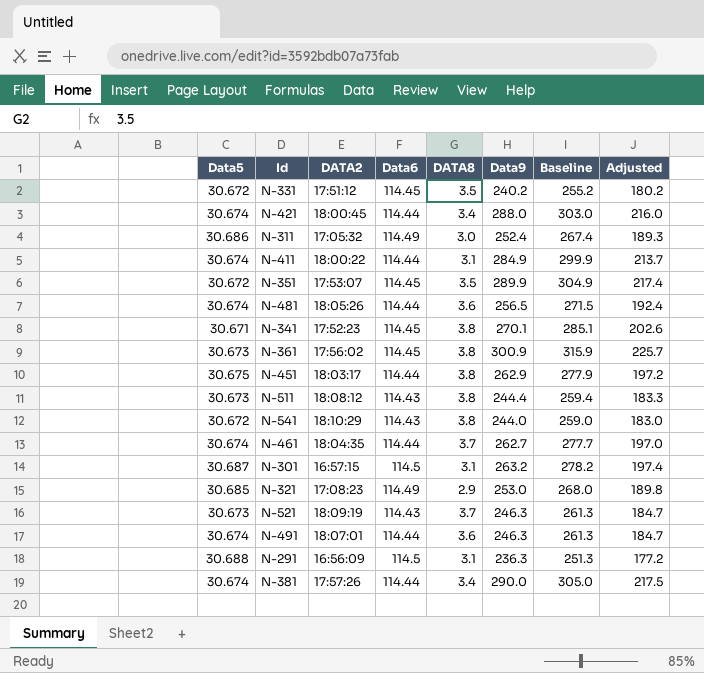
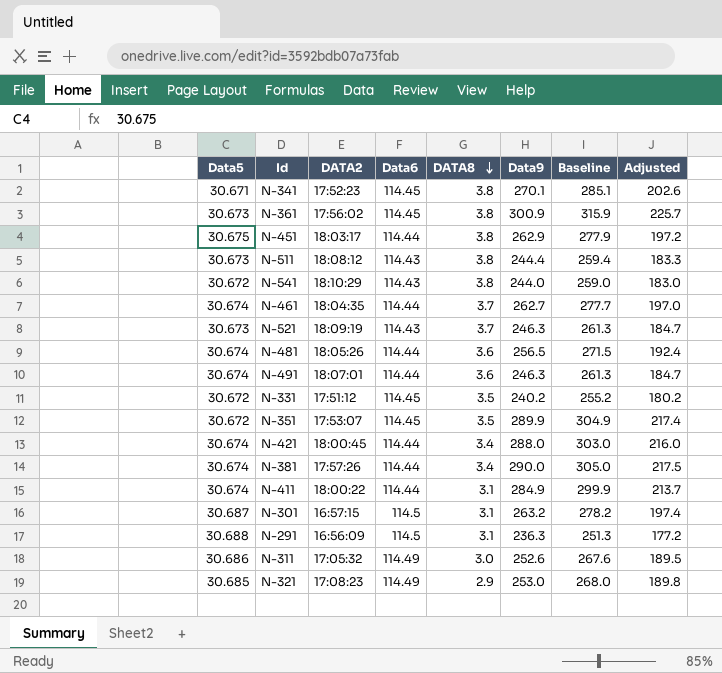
row order: none -> DATA8 descending
N-311 | Data9: 252.4 -> 252.6
N-311 | Baseline: 267.4 -> 267.6
N-311 | Adjusted: 189.3 -> 189.5

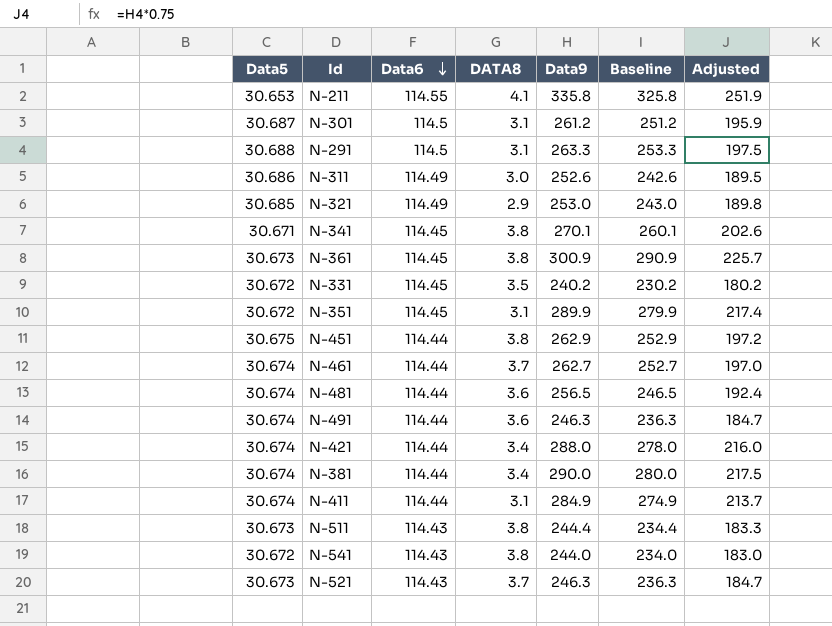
row order: DATA8 descending -> Data6 descending
column DATA2 | position: 3 -> none
column Baseline | formula: [Data9] + 15 -> [Data9] - 10
row N-211: none -> 30.653 | 114.55 | 4.1 | 335.8 | 325.8 | 251.9
N-301 | Data9: 263.2 -> 261.2
N-301 | Adjusted: 197.4 -> 195.9
N-291 | Data9: 236.3 -> 263.3
N-291 | Adjusted: 177.2 -> 197.5
N-351 | DATA8: 3.5 -> 3.1

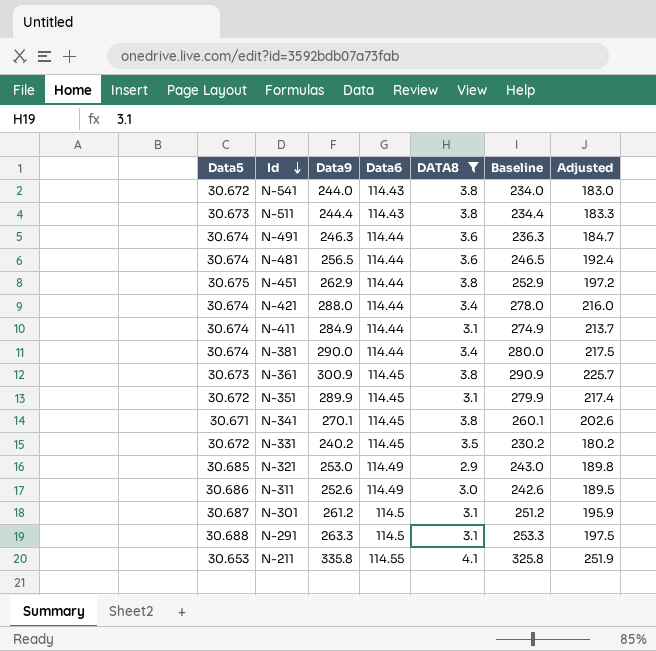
filter: none -> DATA8 != 3.7
row order: Data6 descending -> Id descending
column Data9 | position: 5 -> 3

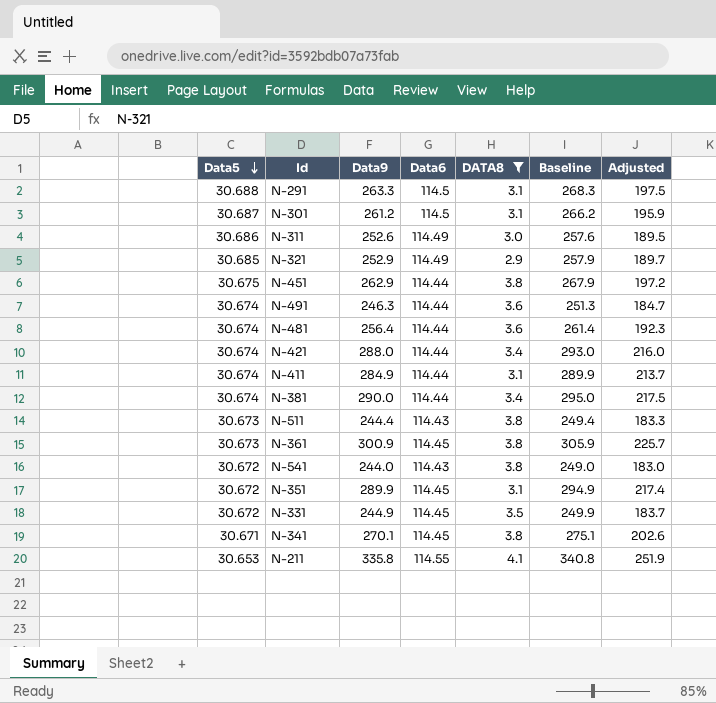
row order: Id descending -> Data5 descending
column Baseline | formula: [Data9] - 10 -> [Data9] + 5
N-321 | Data9: 253.0 -> 252.9
N-321 | Adjusted: 189.8 -> 189.7
N-481 | Data9: 256.5 -> 256.4
N-481 | Adjusted: 192.4 -> 192.3
N-331 | Data9: 240.2 -> 244.9
N-331 | Adjusted: 180.2 -> 183.7

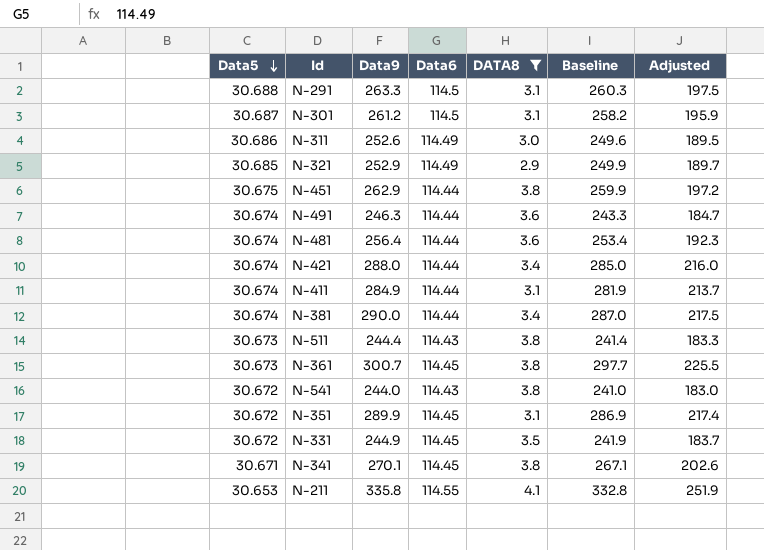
column Baseline | formula: [Data9] + 5 -> [Data9] - 3
N-361 | Data9: 300.9 -> 300.7
N-361 | Adjusted: 225.7 -> 225.5

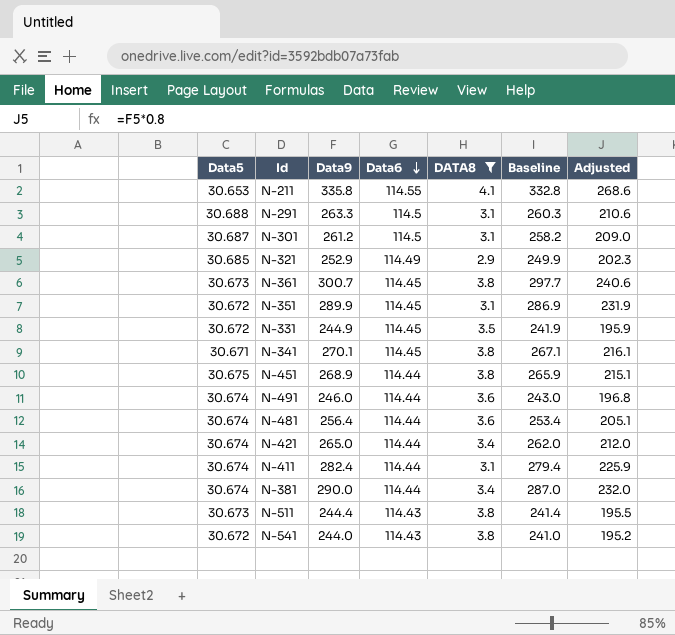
row order: Data5 descending -> Data6 descending
column Adjusted | formula: [Data9] * 0.75 -> [Data9] * 0.8
row N-311: 30.686 | 252.6 | 114.49 | 3.0 | 249.6 | 189.5 -> none
N-451 | Data9: 262.9 -> 268.9
N-451 | Baseline: 259.9 -> 265.9
N-491 | Data9: 246.3 -> 246.0
N-491 | Baseline: 243.3 -> 243.0
N-421 | Data9: 288.0 -> 265.0
N-421 | Baseline: 285.0 -> 262.0
N-411 | Data9: 284.9 -> 282.4
N-411 | Baseline: 281.9 -> 279.4

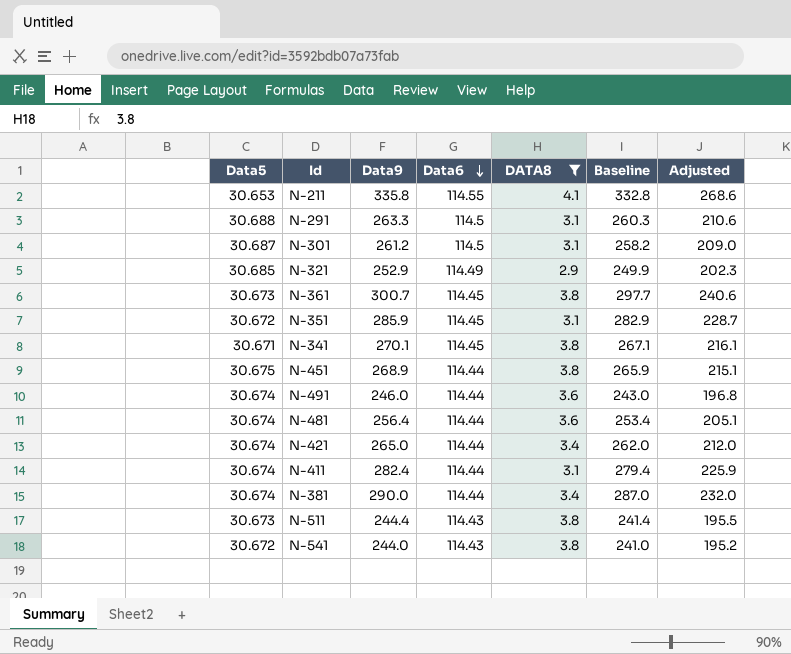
row N-331: 30.672 | 244.9 | 114.45 | 3.5 | 241.9 | 195.9 -> none
N-351 | Data9: 289.9 -> 285.9
N-351 | Baseline: 286.9 -> 282.9
N-351 | Adjusted: 231.9 -> 228.7

